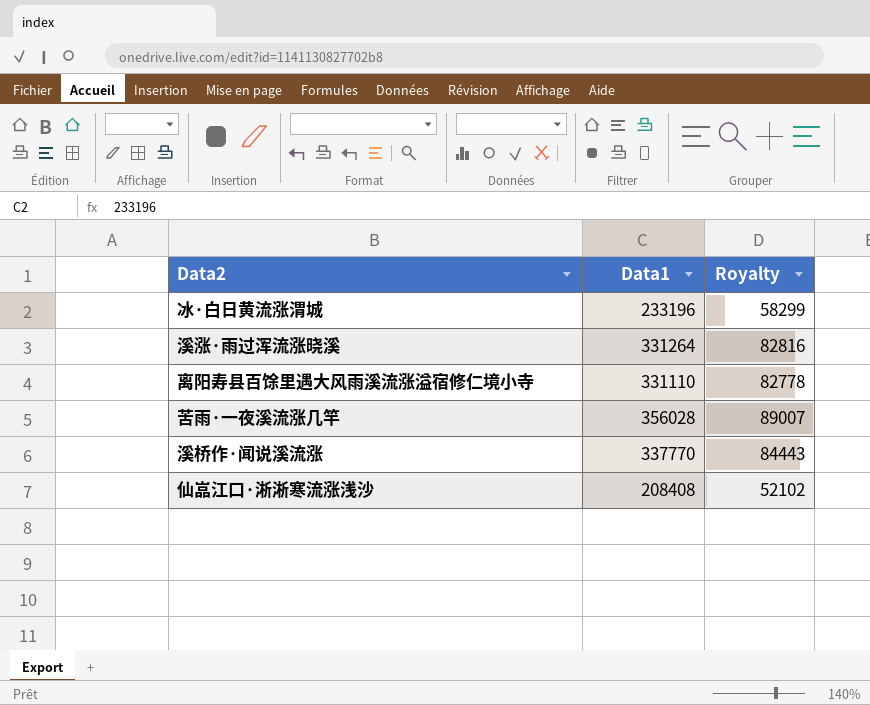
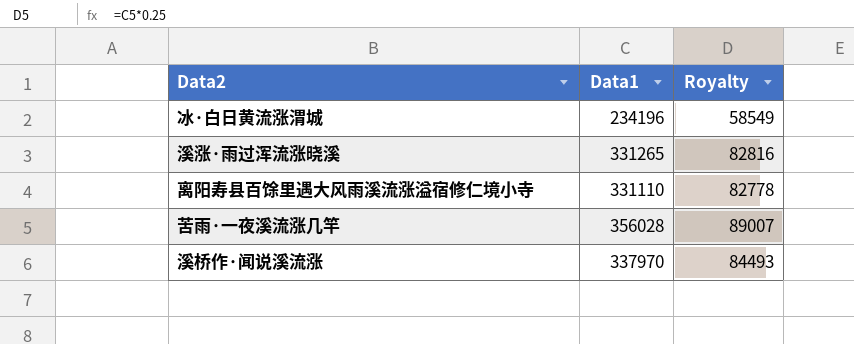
row 仙嵓江口·淅淅寒流涨浅沙: 208408 | 52102 -> none
冰·白日黄流涨渭城 | Data1: 233196 -> 234196
冰·白日黄流涨渭城 | Royalty: 58299 -> 58549
溪涨·雨过浑流涨晓溪 | Data1: 331264 -> 331265
溪桥作·闻说溪流涨 | Data1: 337770 -> 337970
溪桥作·闻说溪流涨 | Royalty: 84443 -> 84493

